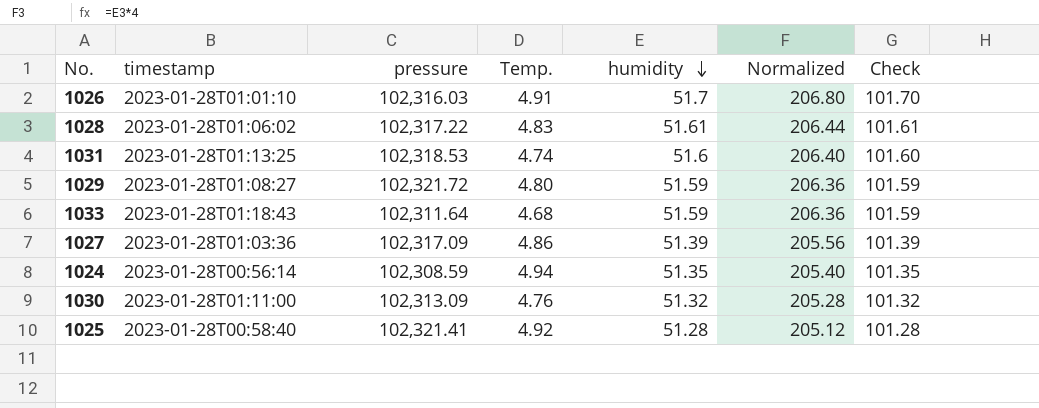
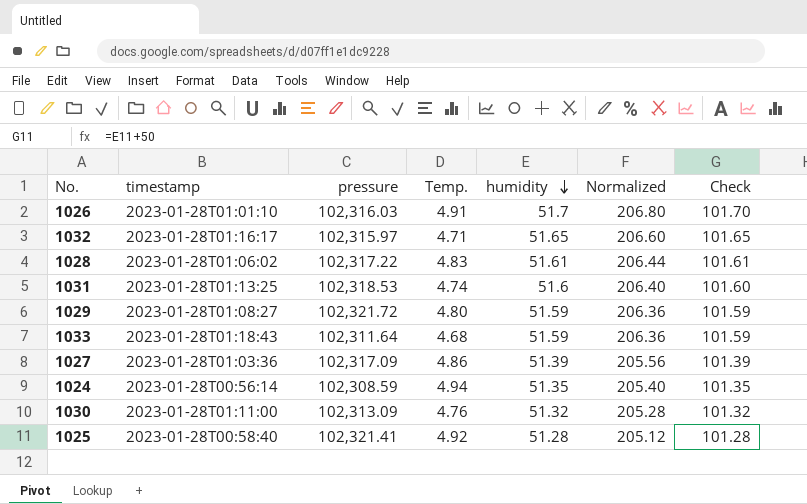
row 1032: none -> 2023-01-28T01:16:17 | 102,315.97 | 4.71 | 51.65 | 206.60 | 101.65

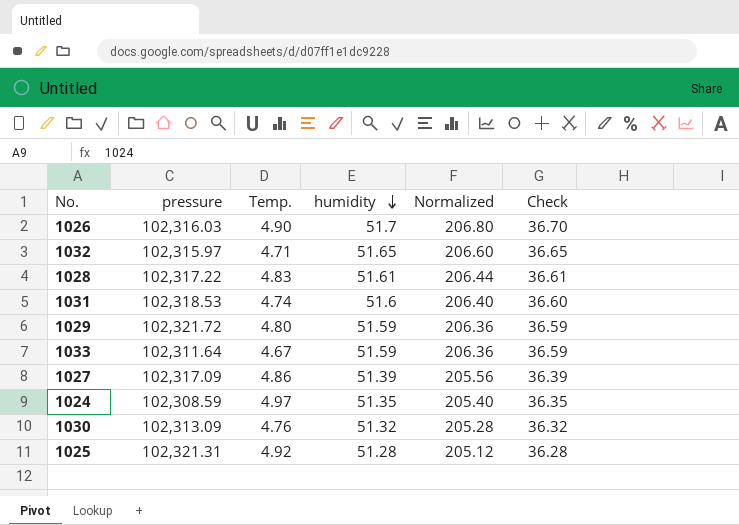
column timestamp | position: 2 -> none
column Check | formula: [humidity] + 50 -> [humidity] - 15
1026 | Temp.: 4.91 -> 4.90
1033 | Temp.: 4.68 -> 4.67
1024 | Temp.: 4.94 -> 4.97
1025 | pressure: 102,321.41 -> 102,321.31

